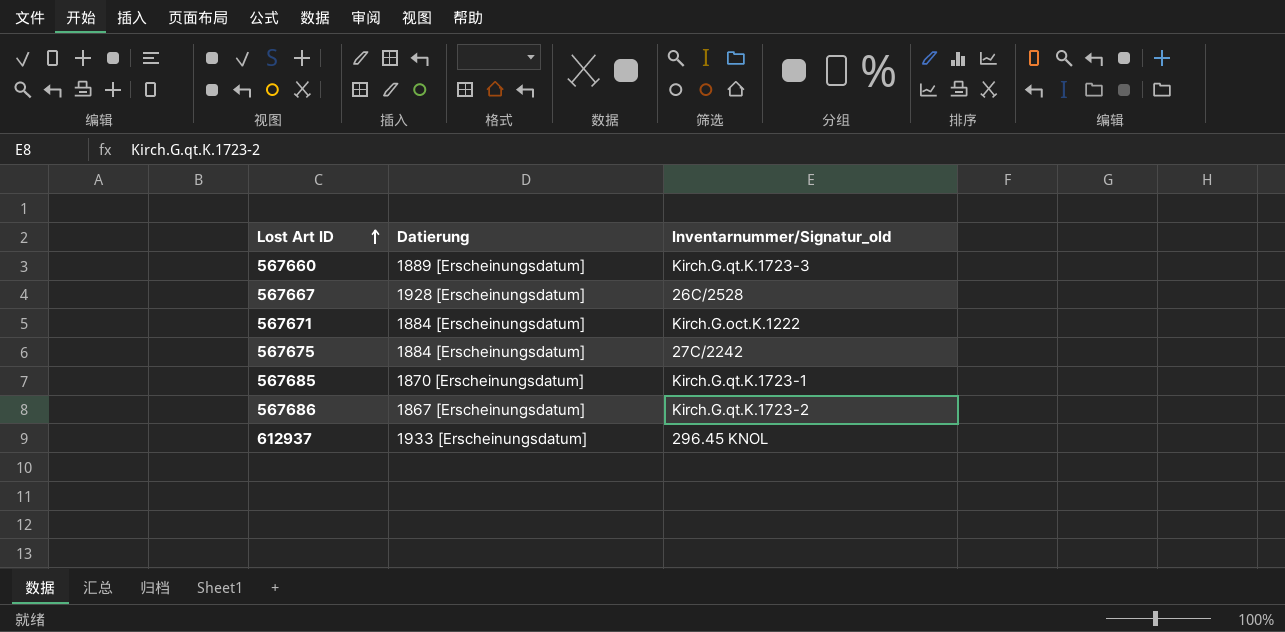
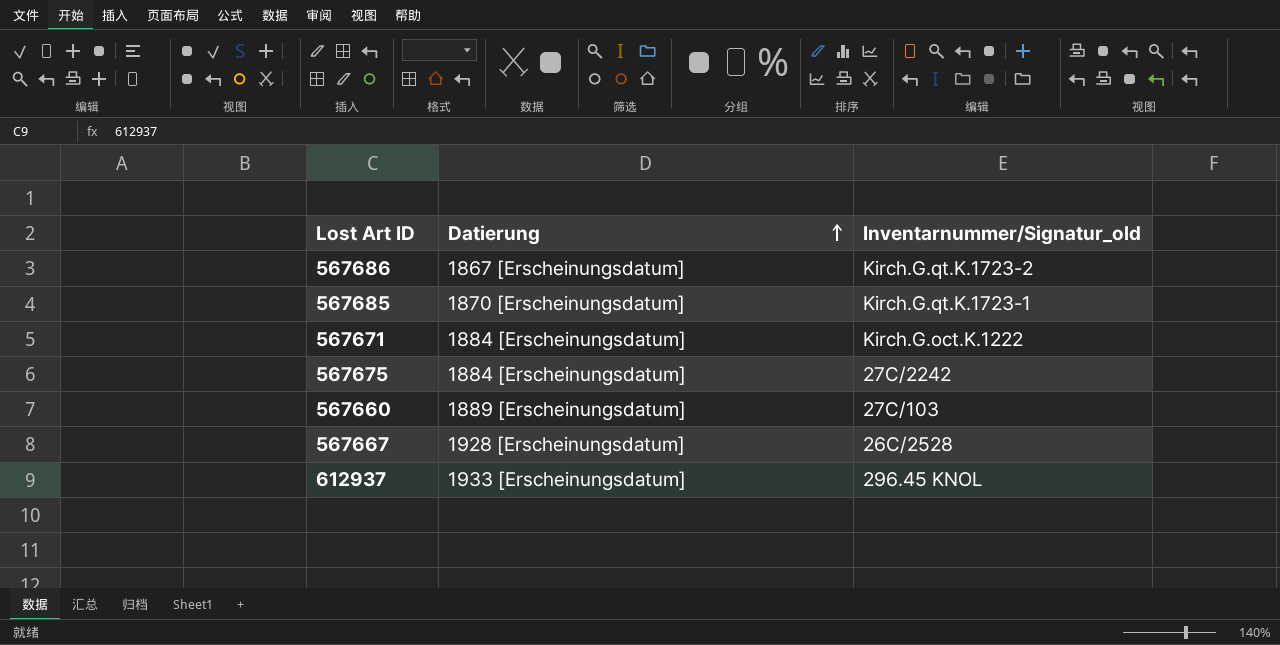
row order: Lost Art ID ascending -> Datierung ascending
567660 | Inventarnummer/Signatur_old: Kirch.G.qt.K.1723-3 -> 27C/103

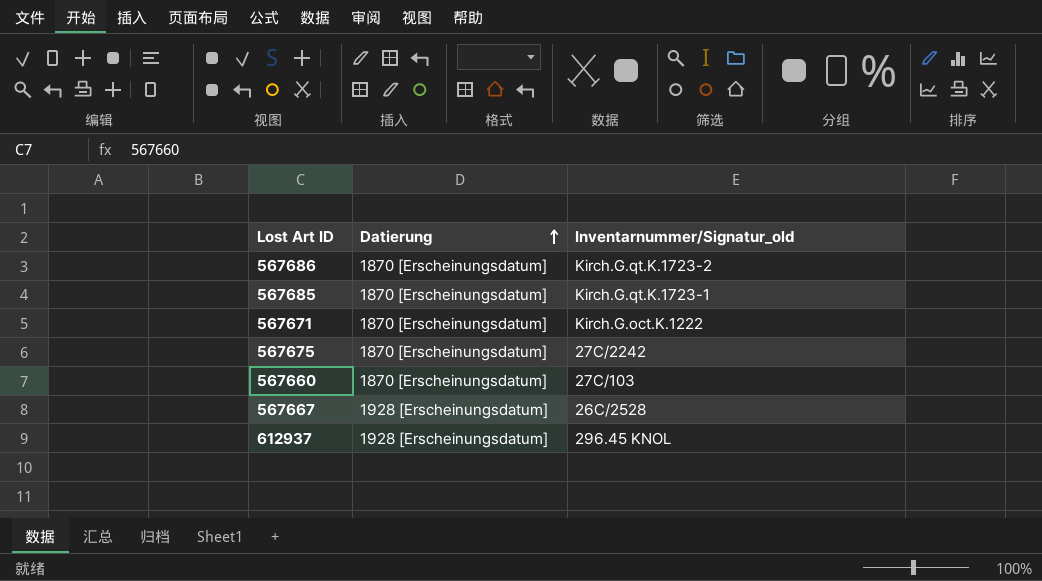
567686 | Datierung: 1867 [Erscheinungsdatum] -> 1870 [Erscheinungsdatum]
567671 | Datierung: 1884 [Erscheinungsdatum] -> 1870 [Erscheinungsdatum]
567675 | Datierung: 1884 [Erscheinungsdatum] -> 1870 [Erscheinungsdatum]
567660 | Datierung: 1889 [Erscheinungsdatum] -> 1870 [Erscheinungsdatum]
612937 | Datierung: 1933 [Erscheinungsdatum] -> 1928 [Erscheinungsdatum]

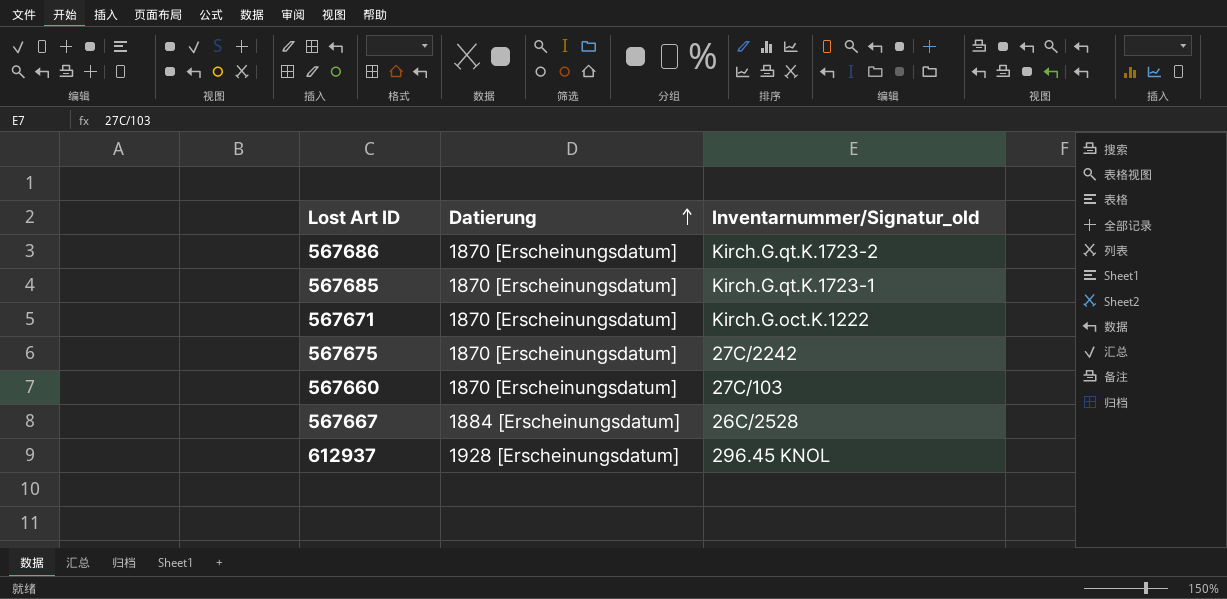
567667 | Datierung: 1928 [Erscheinungsdatum] -> 1884 [Erscheinungsdatum]

